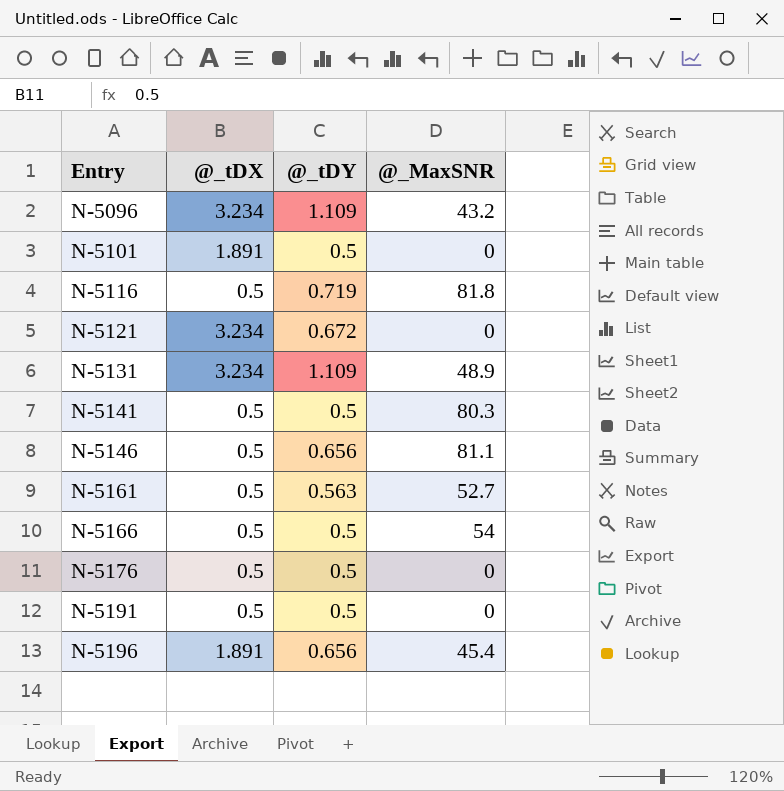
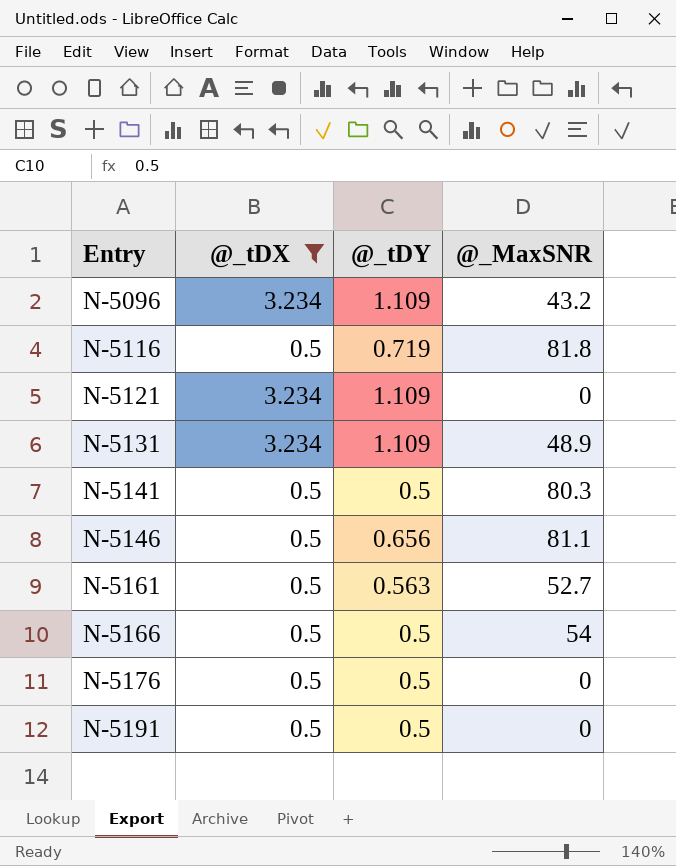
filter: none -> @_tDX != 1.891
N-5121 | @_tDY: 0.672 -> 1.109

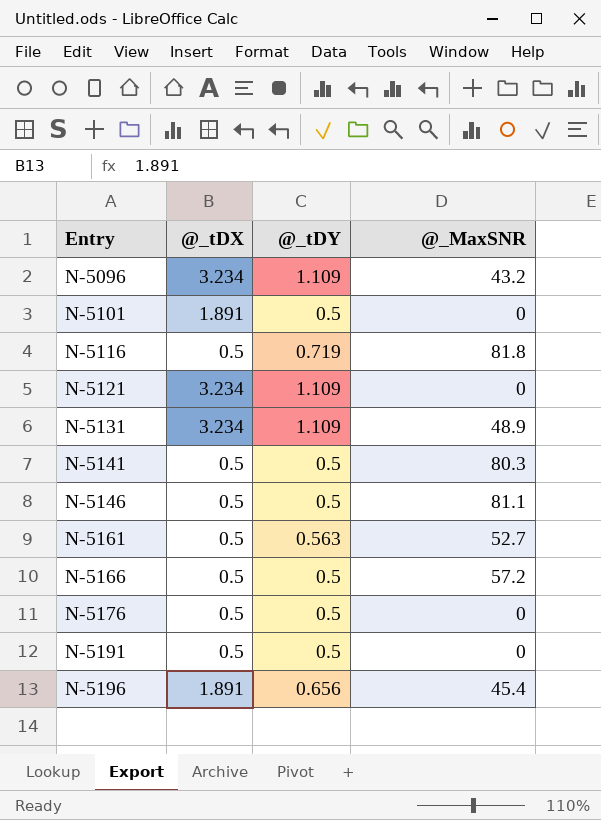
filter: @_tDX != 1.891 -> none
N-5146 | @_tDY: 0.656 -> 0.5
N-5166 | @_MaxSNR: 54 -> 57.2

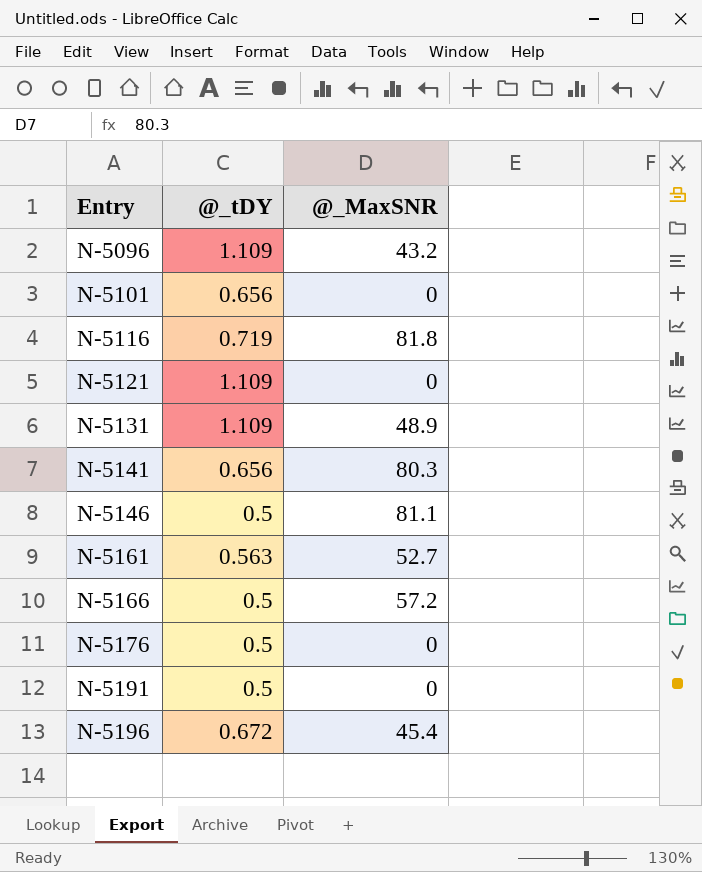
column @_tDX | position: 2 -> none
N-5101 | @_tDY: 0.5 -> 0.656
N-5141 | @_tDY: 0.5 -> 0.656
N-5196 | @_tDY: 0.656 -> 0.672

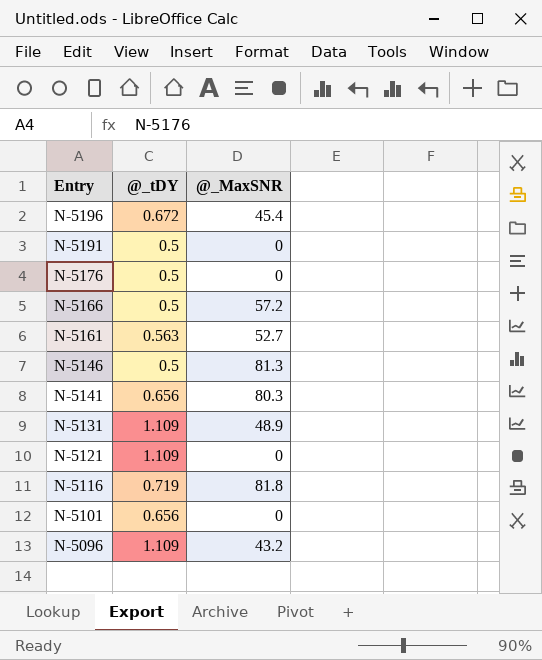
row order: Entry ascending -> Entry descending
N-5146 | @_MaxSNR: 81.1 -> 81.3

